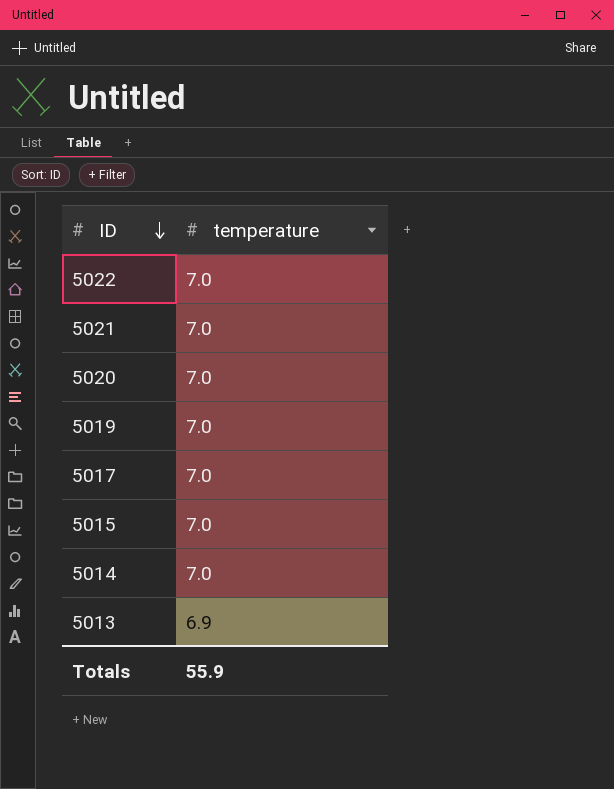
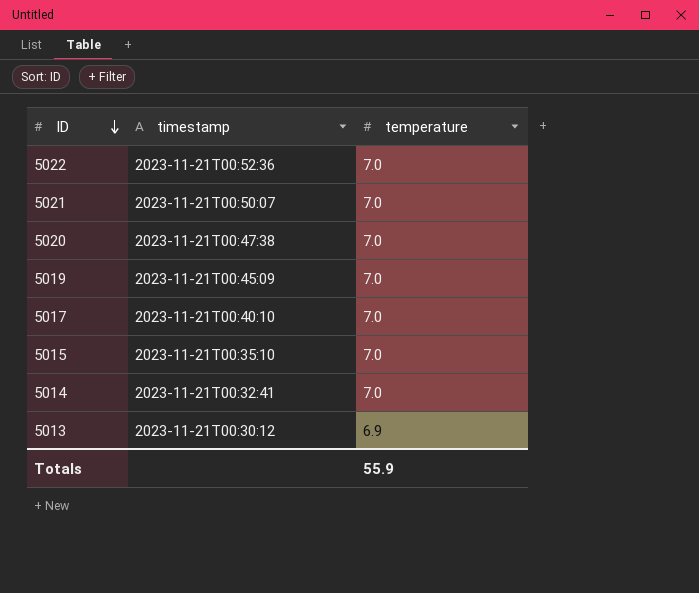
column timestamp | position: none -> 2

